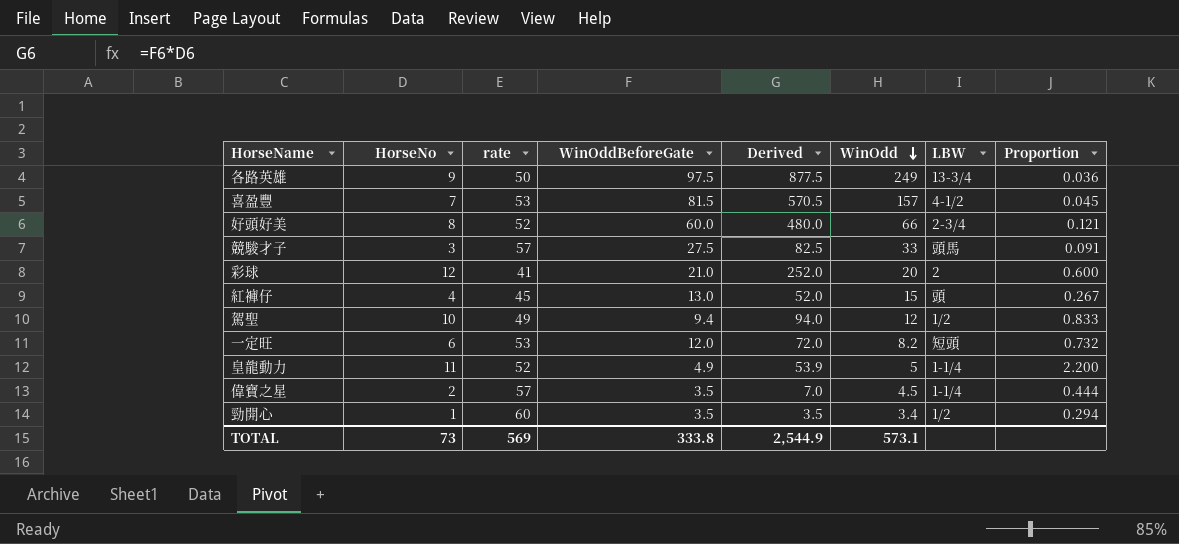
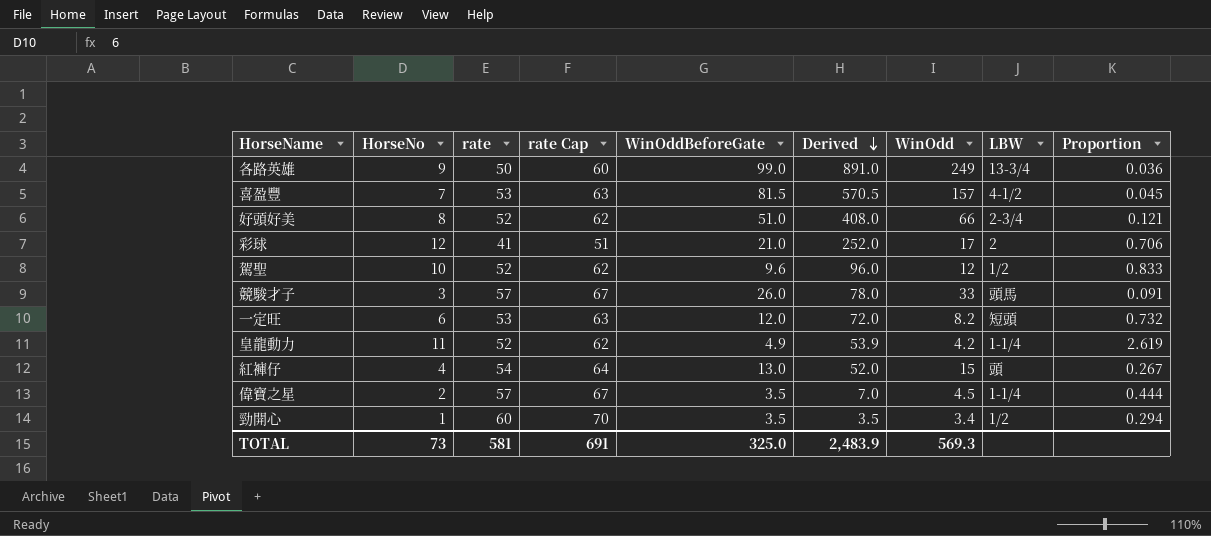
row order: WinOdd descending -> Derived descending
column rate Cap | formula: none -> [rate] + 10
各路英雄 | WinOddBeforeGate: 97.5 -> 99.0
各路英雄 | Derived: 877.5 -> 891.0
好頭好美 | WinOddBeforeGate: 60.0 -> 51.0
好頭好美 | Derived: 480.0 -> 408.0
彩球 | WinOdd: 20 -> 17
彩球 | Proportion: 0.600 -> 0.706
駕聖 | rate: 49 -> 52
駕聖 | WinOddBeforeGate: 9.4 -> 9.6
駕聖 | Derived: 94.0 -> 96.0
競駿才子 | WinOddBeforeGate: 27.5 -> 26.0
競駿才子 | Derived: 82.5 -> 78.0
皇龍動力 | WinOdd: 5 -> 4.2
皇龍動力 | Proportion: 2.200 -> 2.619
紅褲仔 | rate: 45 -> 54
TOTAL | rate: 569 -> 581
TOTAL | WinOddBeforeGate: 333.8 -> 325.0
TOTAL | Derived: 2,544.9 -> 2,483.9
TOTAL | WinOdd: 573.1 -> 569.3

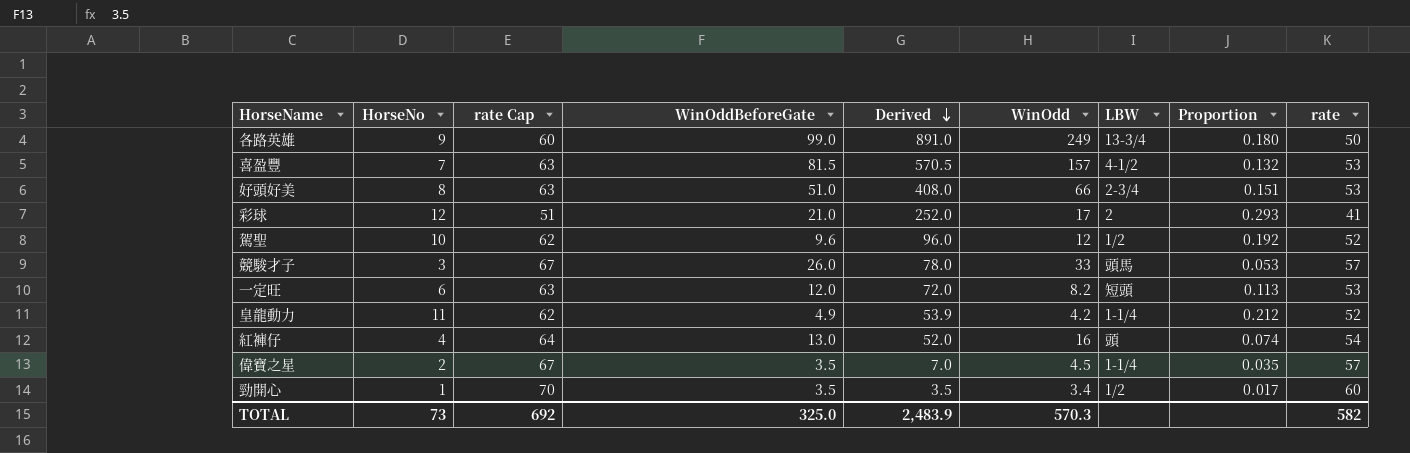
column Proportion | formula: [HorseNo] / [WinOdd] -> [HorseNo] / [rate]
column rate | position: 3 -> 9
好頭好美 | rate Cap: 62 -> 63
好頭好美 | rate: 52 -> 53
紅褲仔 | WinOdd: 15 -> 16
TOTAL | rate Cap: 691 -> 692
TOTAL | WinOdd: 569.3 -> 570.3
TOTAL | rate: 581 -> 582

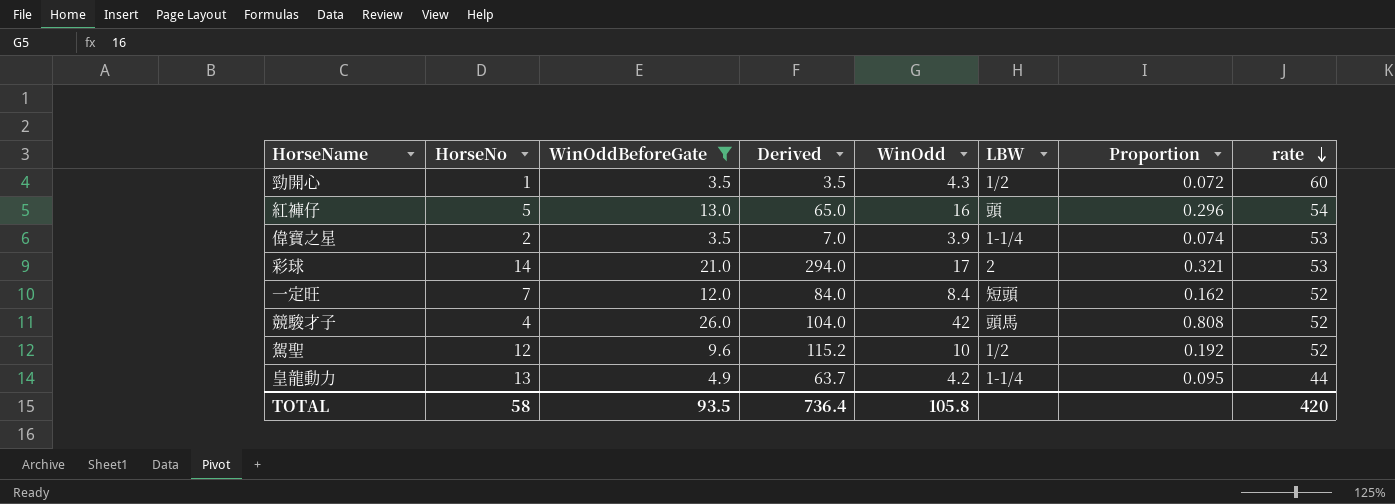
filter: none -> WinOddBeforeGate <= 26.0
row order: Derived descending -> rate descending
column rate Cap | formula: [rate] + 10 -> none
column Proportion | formula: [HorseNo] / [rate] -> [WinOdd] / [rate]
勁開心 | WinOdd: 3.4 -> 4.3
紅褲仔 | HorseNo: 4 -> 5
紅褲仔 | Derived: 52.0 -> 65.0
偉寶之星 | WinOdd: 4.5 -> 3.9
偉寶之星 | rate: 57 -> 53
彩球 | HorseNo: 12 -> 14
彩球 | Derived: 252.0 -> 294.0
彩球 | rate: 41 -> 53
一定旺 | HorseNo: 6 -> 7
一定旺 | Derived: 72.0 -> 84.0
一定旺 | WinOdd: 8.2 -> 8.4
一定旺 | rate: 53 -> 52
競駿才子 | HorseNo: 3 -> 4
競駿才子 | Derived: 78.0 -> 104.0
競駿才子 | WinOdd: 33 -> 42
競駿才子 | rate: 57 -> 52
駕聖 | HorseNo: 10 -> 12
駕聖 | Derived: 96.0 -> 115.2
駕聖 | WinOdd: 12 -> 10
皇龍動力 | HorseNo: 11 -> 13
皇龍動力 | Derived: 53.9 -> 63.7
皇龍動力 | rate: 52 -> 44
TOTAL | HorseNo: 73 -> 58
TOTAL | WinOddBeforeGate: 325.0 -> 93.5
TOTAL | Derived: 2,483.9 -> 736.4
TOTAL | WinOdd: 570.3 -> 105.8
TOTAL | rate: 582 -> 420

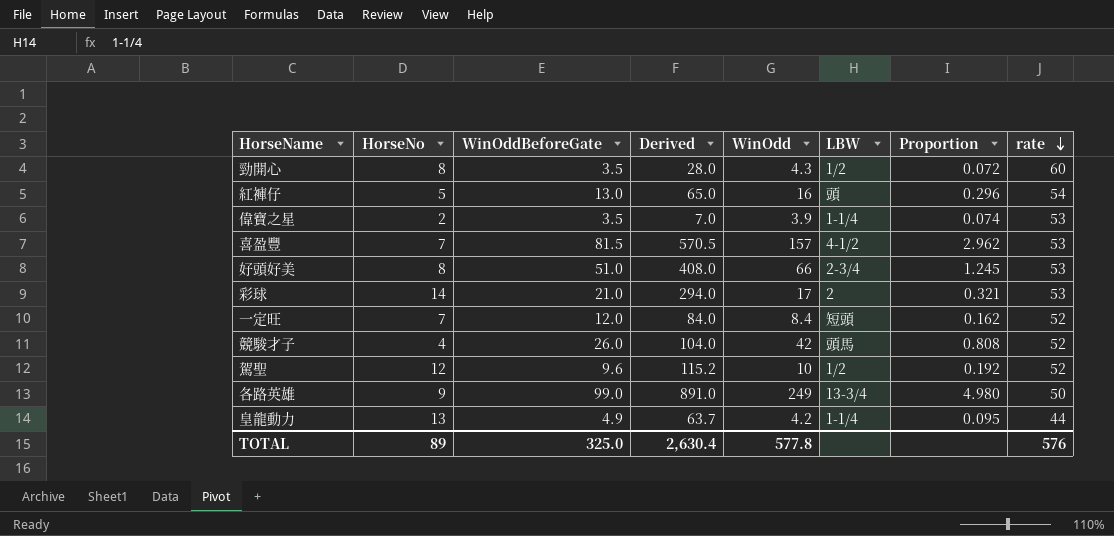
filter: WinOddBeforeGate <= 26.0 -> none
勁開心 | HorseNo: 1 -> 8
勁開心 | Derived: 3.5 -> 28.0
TOTAL | HorseNo: 58 -> 89
TOTAL | WinOddBeforeGate: 93.5 -> 325.0
TOTAL | Derived: 736.4 -> 2,630.4
TOTAL | WinOdd: 105.8 -> 577.8
TOTAL | rate: 420 -> 576

